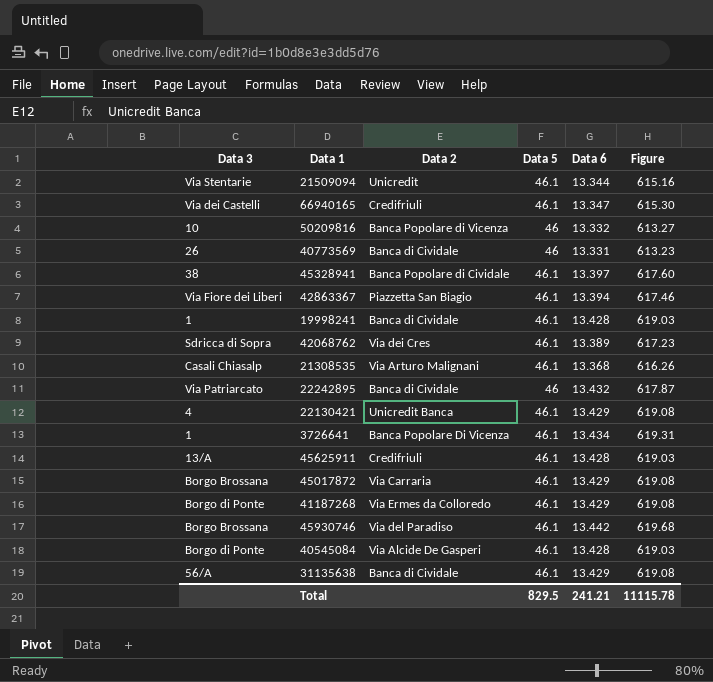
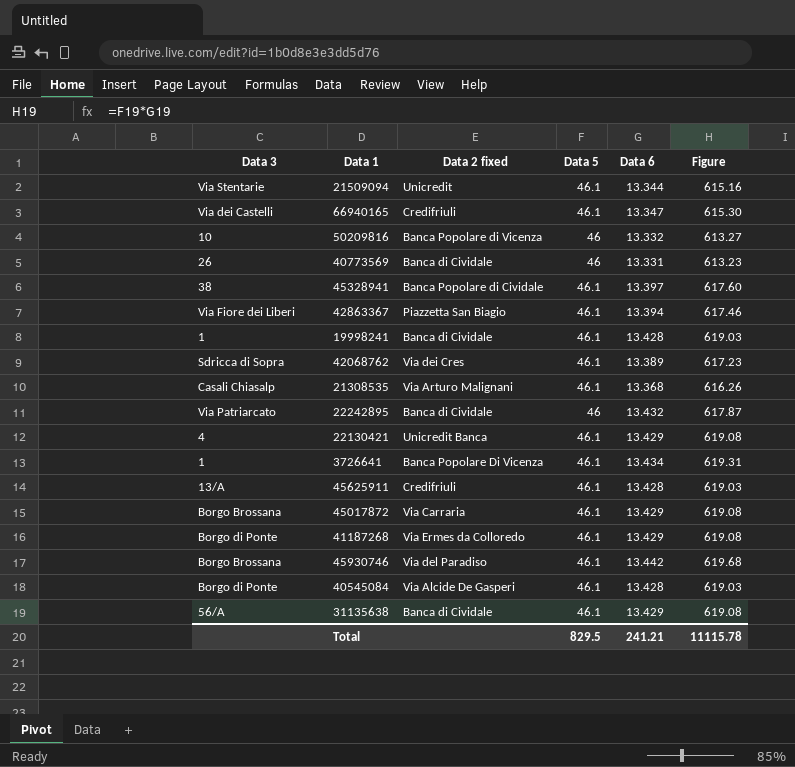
column name: Data 2 -> Data 2 fixed

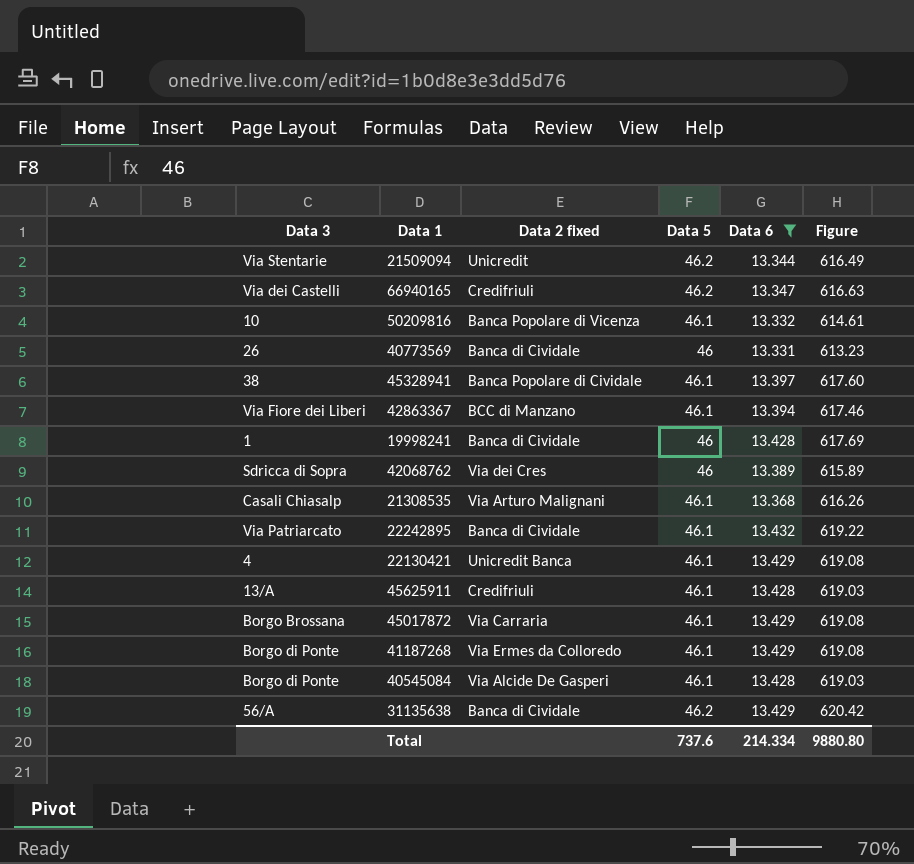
filter: none -> Data 6 <= 13.432
21509094 | Data 5: 46.1 -> 46.2
21509094 | Figure: 615.16 -> 616.49
66940165 | Data 5: 46.1 -> 46.2
66940165 | Figure: 615.30 -> 616.63
50209816 | Data 5: 46 -> 46.1
50209816 | Figure: 613.27 -> 614.61
42863367 | Data 2 fixed: Piazzetta San Biagio -> BCC di Manzano
19998241 | Data 5: 46.1 -> 46
19998241 | Figure: 619.03 -> 617.69
42068762 | Data 5: 46.1 -> 46
42068762 | Figure: 617.23 -> 615.89
22242895 | Data 5: 46 -> 46.1
22242895 | Figure: 617.87 -> 619.22
31135638 | Data 5: 46.1 -> 46.2
31135638 | Figure: 619.08 -> 620.42
Total | Data 5: 829.5 -> 737.6
Total | Data 6: 241.21 -> 214.334
Total | Figure: 11115.78 -> 9880.80

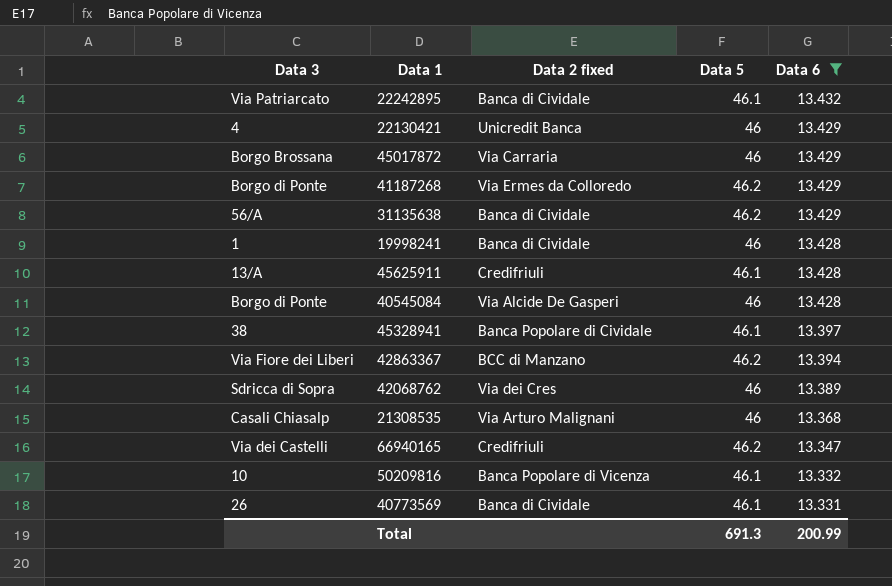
row order: none -> Data 6 descending
column Figure | formula: [Data 5] * [Data 6] -> none
row 21509094: Via Stentarie | Unicredit | 46.2 | 13.344 | 616.49 -> none
22130421 | Data 5: 46.1 -> 46
45017872 | Data 5: 46.1 -> 46
41187268 | Data 5: 46.1 -> 46.2
40545084 | Data 5: 46.1 -> 46
42863367 | Data 5: 46.1 -> 46.2
21308535 | Data 5: 46.1 -> 46
40773569 | Data 5: 46 -> 46.1
Total | Data 5: 737.6 -> 691.3
Total | Data 6: 214.334 -> 200.99

